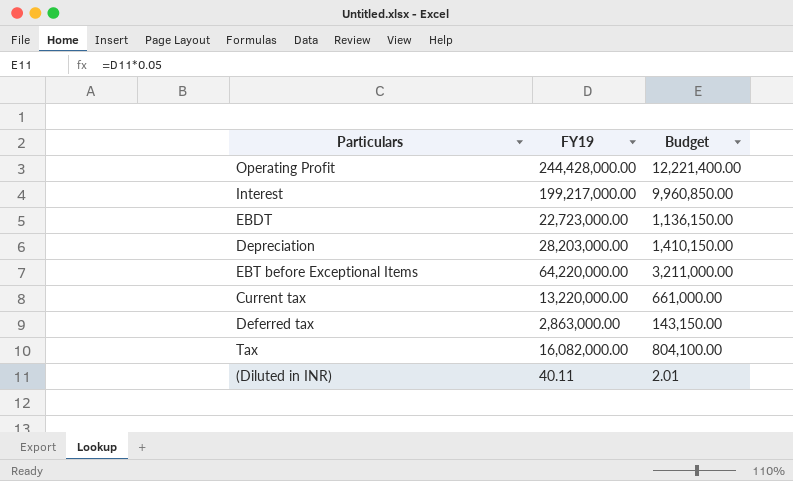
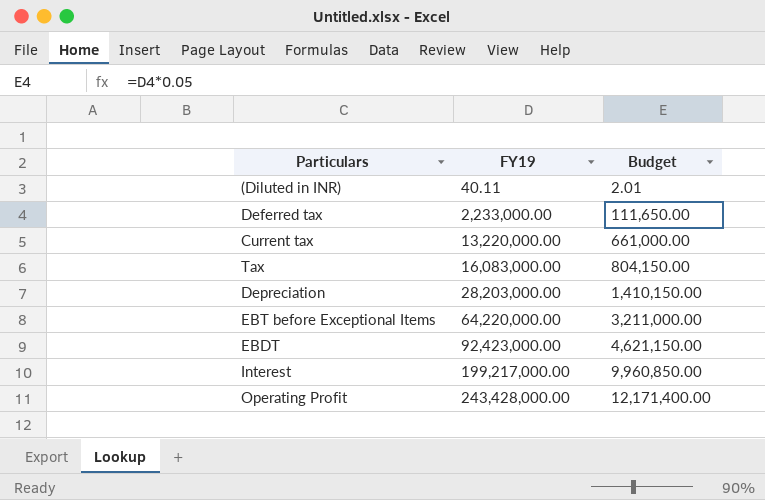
row order: none -> FY19 ascending
Deferred tax | FY19: 2,863,000.00 -> 2,233,000.00
Deferred tax | Budget: 143,150.00 -> 111,650.00
Tax | FY19: 16,082,000.00 -> 16,083,000.00
Tax | Budget: 804,100.00 -> 804,150.00
EBDT | FY19: 22,723,000.00 -> 92,423,000.00
EBDT | Budget: 1,136,150.00 -> 4,621,150.00
Operating Profit | FY19: 244,428,000.00 -> 243,428,000.00
Operating Profit | Budget: 12,221,400.00 -> 12,171,400.00

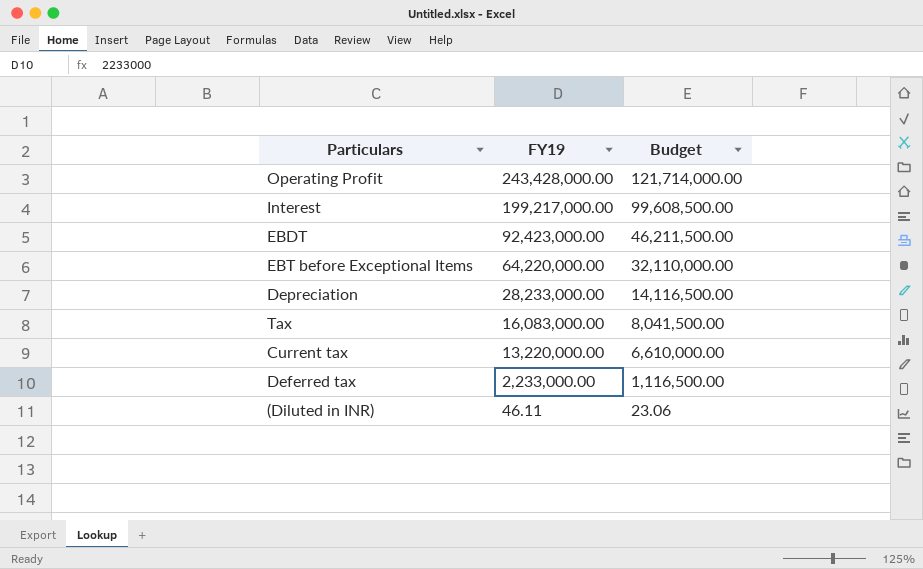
row order: FY19 ascending -> FY19 descending
column Budget | formula: [FY19] * 0.05 -> [FY19] * 0.5
Depreciation | FY19: 28,203,000.00 -> 28,233,000.00
(Diluted in INR) | FY19: 40.11 -> 46.11

